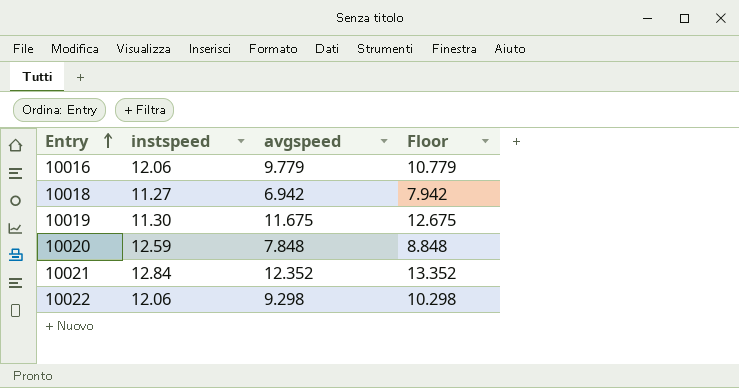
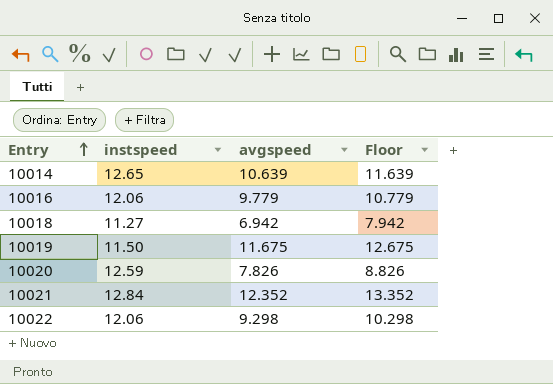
row 10014: none -> 12.65 | 10.639 | 11.639
10019 | instspeed: 11.30 -> 11.50
10020 | avgspeed: 7.848 -> 7.826
10020 | Floor: 8.848 -> 8.826

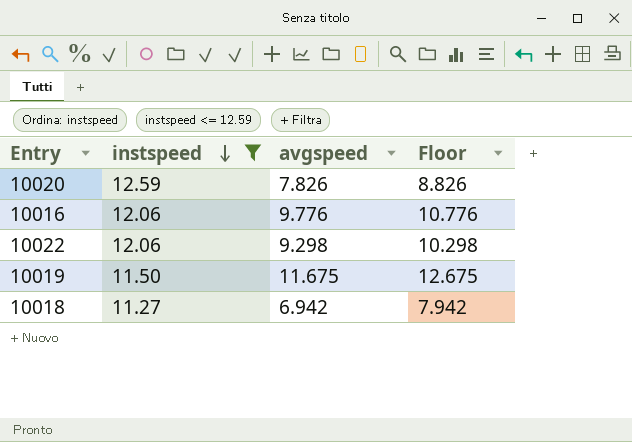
filter: none -> instspeed <= 12.59
row order: Entry ascending -> instspeed descending
10016 | avgspeed: 9.779 -> 9.776
10016 | Floor: 10.779 -> 10.776

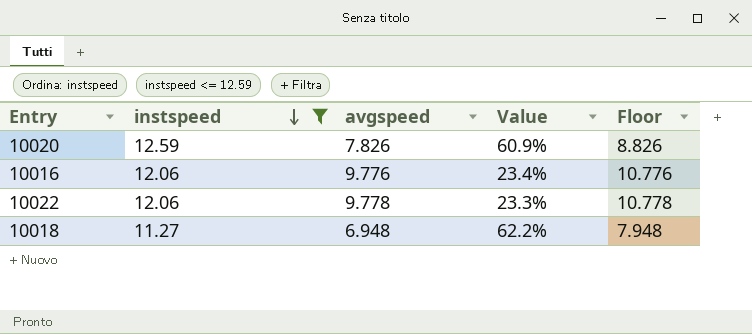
column Value | formula: none -> ([instspeed] - [avgspeed]) / [avgspeed]
row 10019: 11.50 | 11.675 | 12.675 -> none
10022 | avgspeed: 9.298 -> 9.778
10022 | Floor: 10.298 -> 10.778
10018 | avgspeed: 6.942 -> 6.948
10018 | Floor: 7.942 -> 7.948

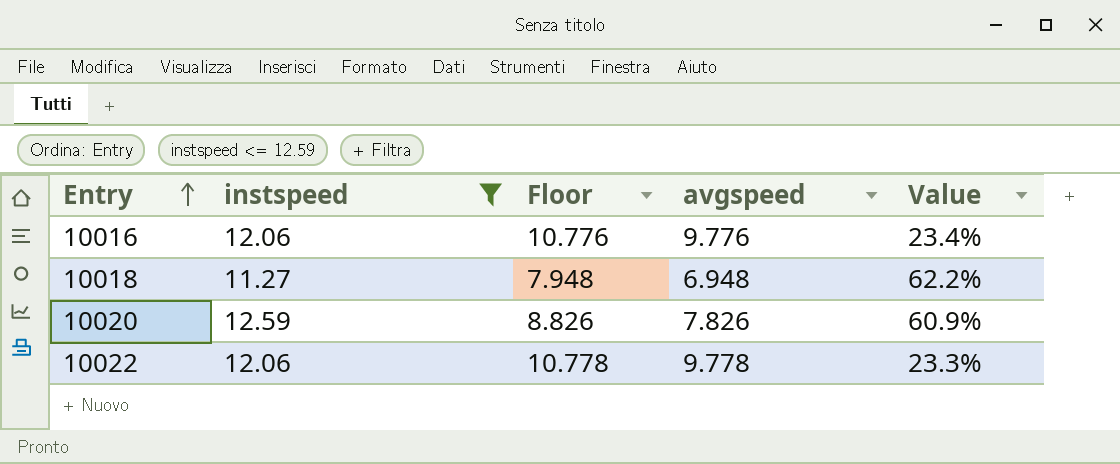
row order: instspeed descending -> Entry ascending
column Floor | position: 5 -> 3

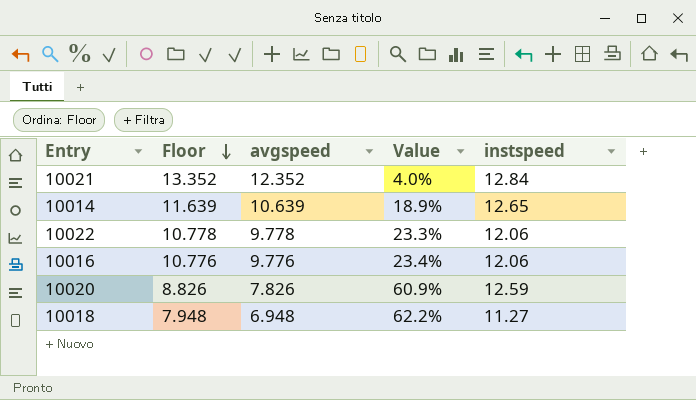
filter: instspeed <= 12.59 -> none
row order: Entry ascending -> Floor descending
column instspeed | position: 2 -> 5

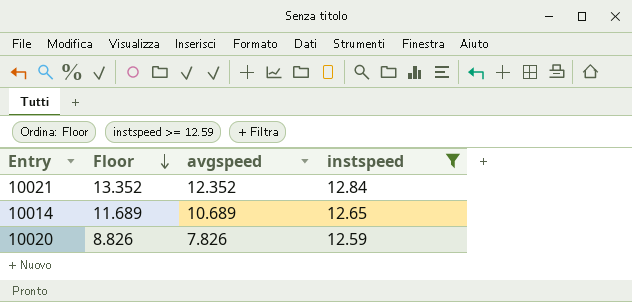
filter: none -> instspeed >= 12.59
column Value | formula: ([instspeed] - [avgspeed]) / [avgspeed] -> none
10014 | Floor: 11.639 -> 11.689
10014 | avgspeed: 10.639 -> 10.689

